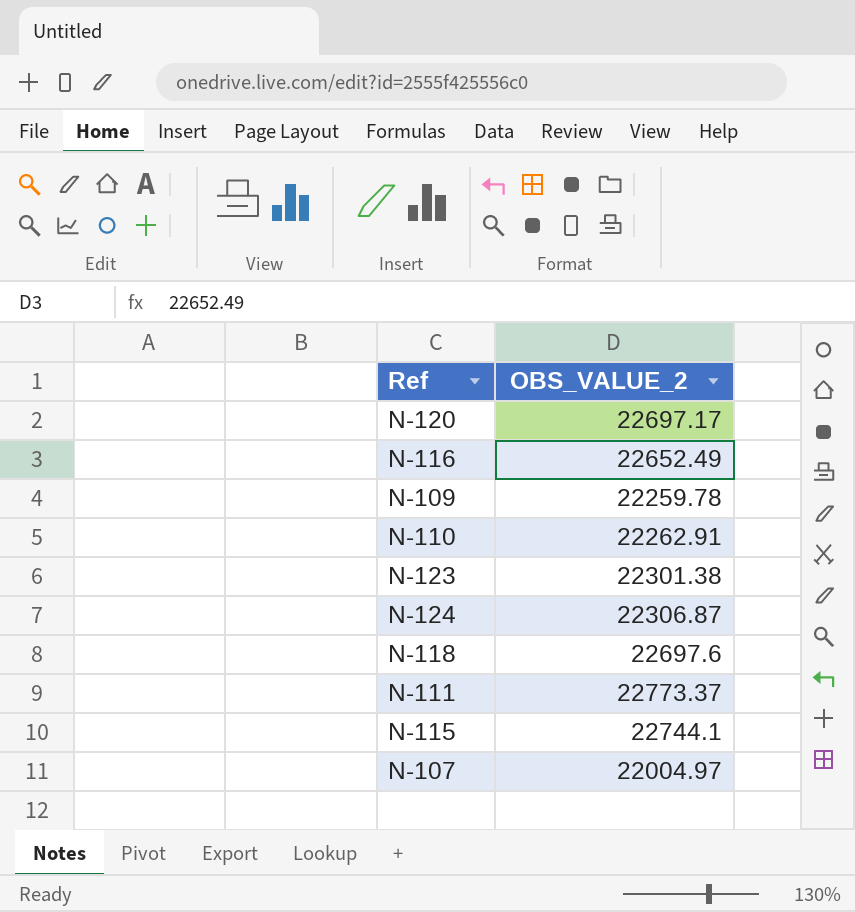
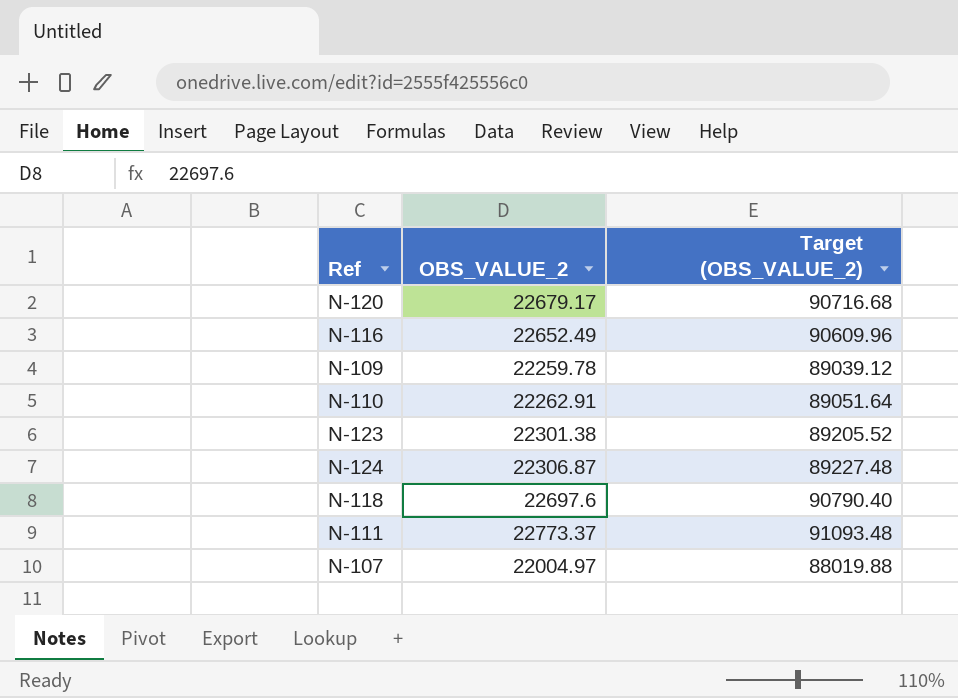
column Target (OBS_VALUE_2) | formula: none -> [OBS_VALUE_2] * 4
row N-115: 22744.1 -> none
N-120 | OBS_VALUE_2: 22697.17 -> 22679.17

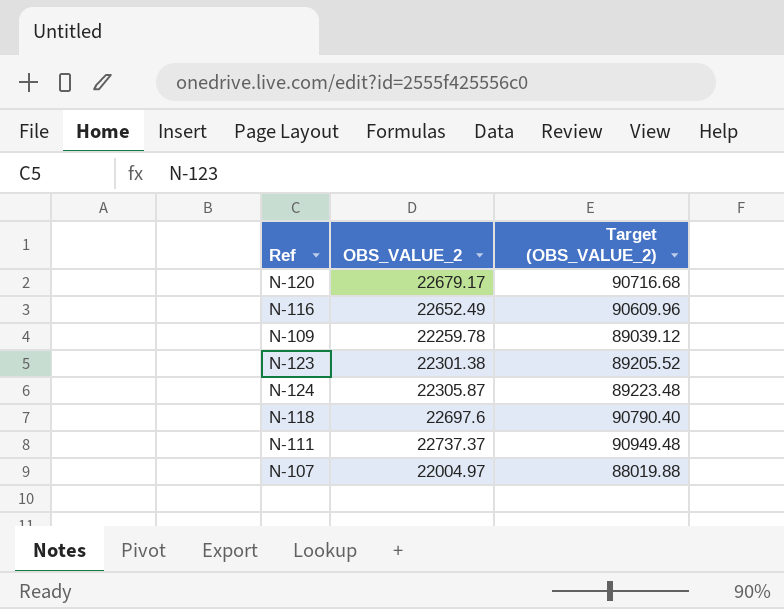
row N-110: 22262.91 | 89051.64 -> none
N-124 | OBS_VALUE_2: 22306.87 -> 22305.87
N-124 | Target (OBS_VALUE_2): 89227.48 -> 89223.48
N-111 | OBS_VALUE_2: 22773.37 -> 22737.37
N-111 | Target (OBS_VALUE_2): 91093.48 -> 90949.48

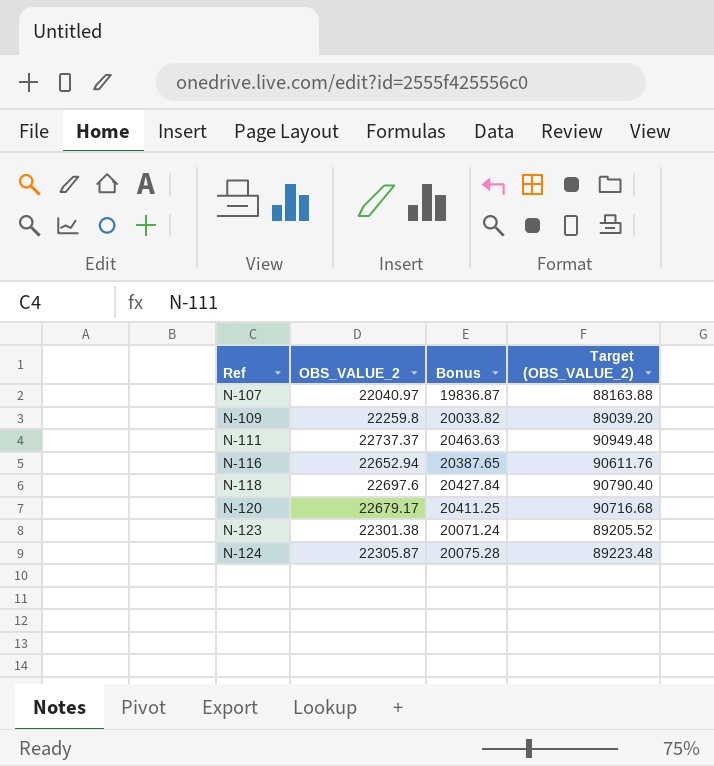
row order: none -> Ref ascending
column Bonus | formula: none -> [OBS_VALUE_2] * 0.9
N-107 | OBS_VALUE_2: 22004.97 -> 22040.97
N-107 | Target (OBS_VALUE_2): 88019.88 -> 88163.88
N-109 | OBS_VALUE_2: 22259.78 -> 22259.8
N-109 | Target (OBS_VALUE_2): 89039.12 -> 89039.20
N-116 | OBS_VALUE_2: 22652.49 -> 22652.94
N-116 | Target (OBS_VALUE_2): 90609.96 -> 90611.76

